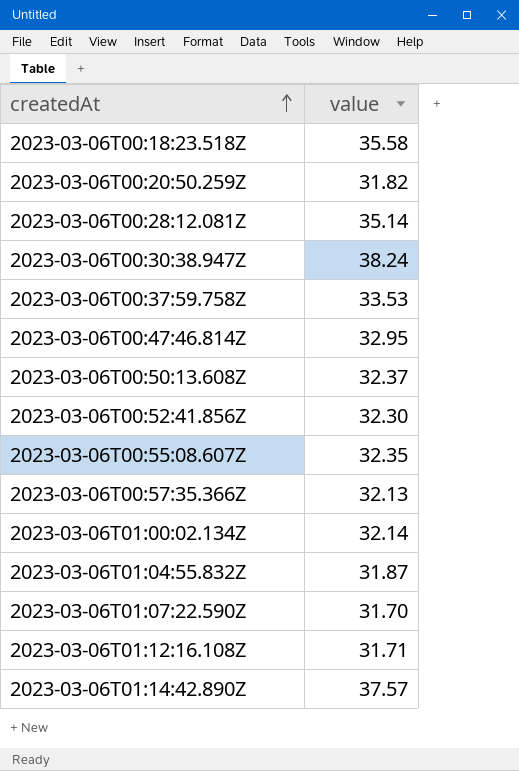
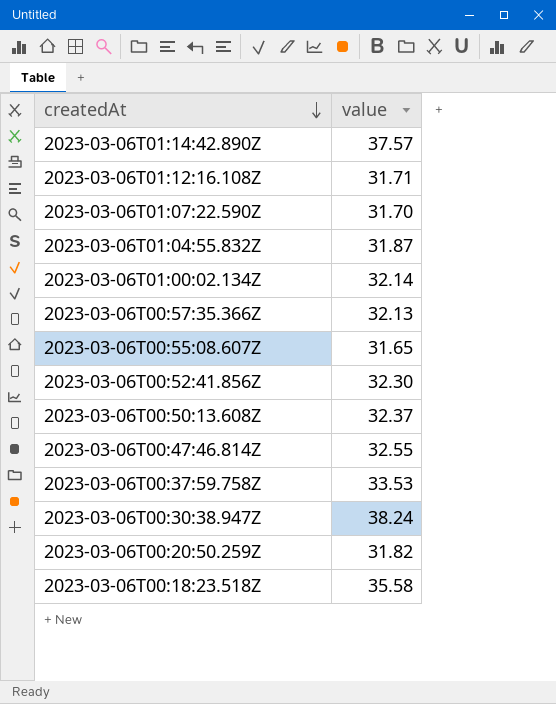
row order: createdAt ascending -> createdAt descending
row 2023-03-06T00:28:12.081Z: 35.14 -> none
2023-03-06T00:55:08.607Z | value: 32.35 -> 31.65
2023-03-06T00:47:46.814Z | value: 32.95 -> 32.55

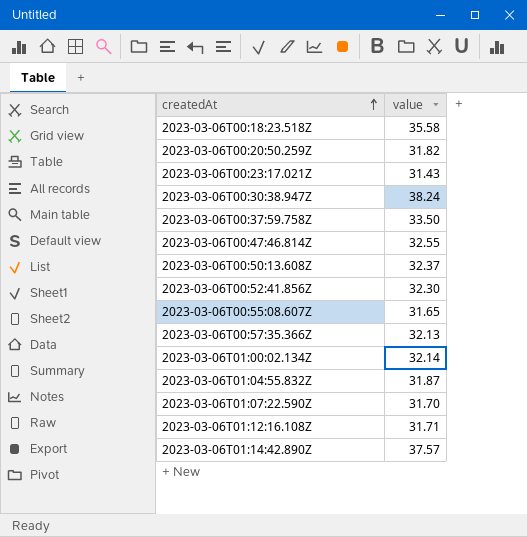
row order: createdAt descending -> createdAt ascending
row 2023-03-06T00:23:17.021Z: none -> 31.43
2023-03-06T00:37:59.758Z | value: 33.53 -> 33.50

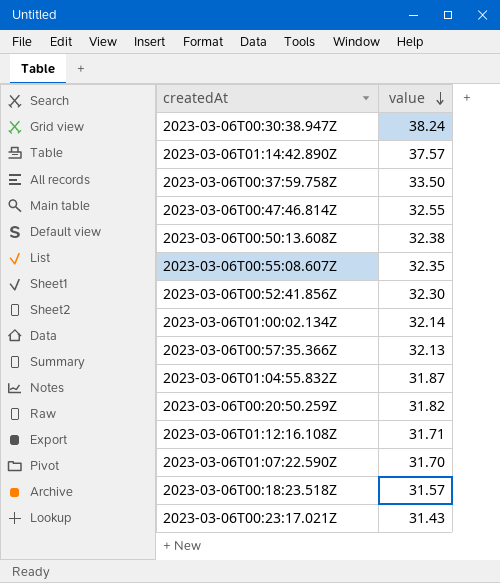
row order: createdAt ascending -> value descending
2023-03-06T00:50:13.608Z | value: 32.37 -> 32.38
2023-03-06T00:55:08.607Z | value: 31.65 -> 32.35
2023-03-06T00:18:23.518Z | value: 35.58 -> 31.57

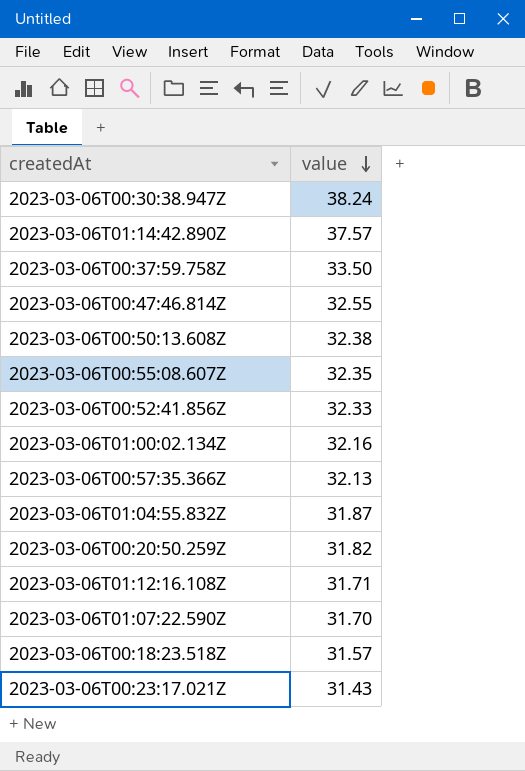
2023-03-06T00:52:41.856Z | value: 32.30 -> 32.33
2023-03-06T01:00:02.134Z | value: 32.14 -> 32.16

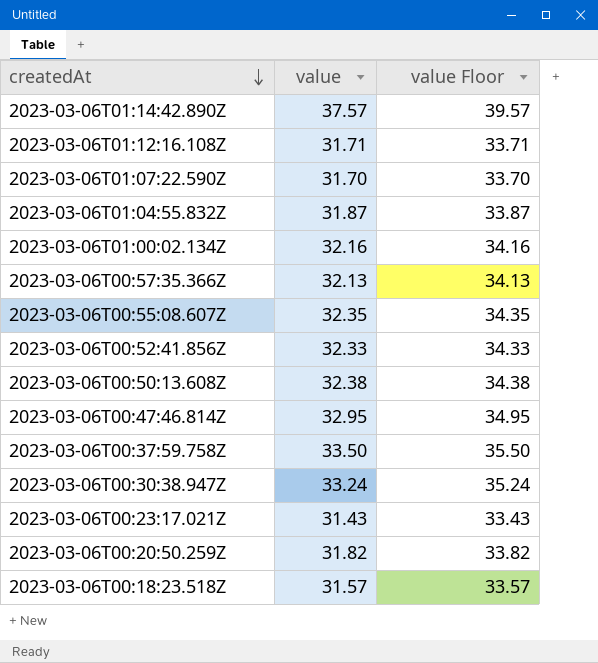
row order: value descending -> createdAt descending
column value Floor | formula: none -> [value] + 2
2023-03-06T00:47:46.814Z | value: 32.55 -> 32.95
2023-03-06T00:30:38.947Z | value: 38.24 -> 33.24

